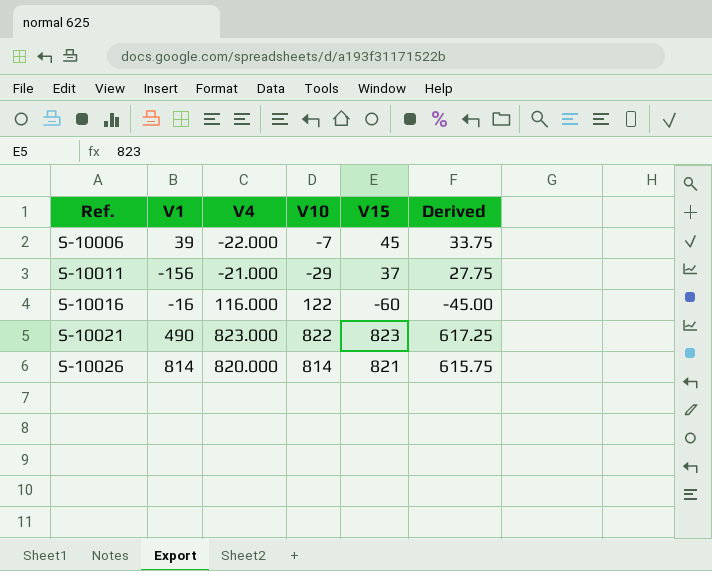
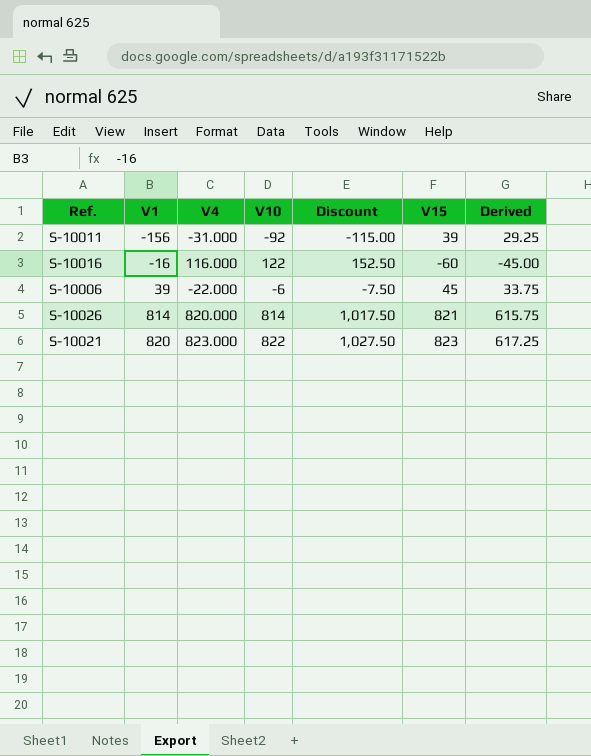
row order: Ref. ascending -> V1 ascending
column Discount | formula: none -> [V10] * 1.25
S-10011 | V4: -21.000 -> -31.000
S-10011 | V10: -29 -> -92
S-10011 | V15: 37 -> 39
S-10011 | Derived: 27.75 -> 29.25
S-10006 | V10: -7 -> -6
S-10021 | V1: 490 -> 820

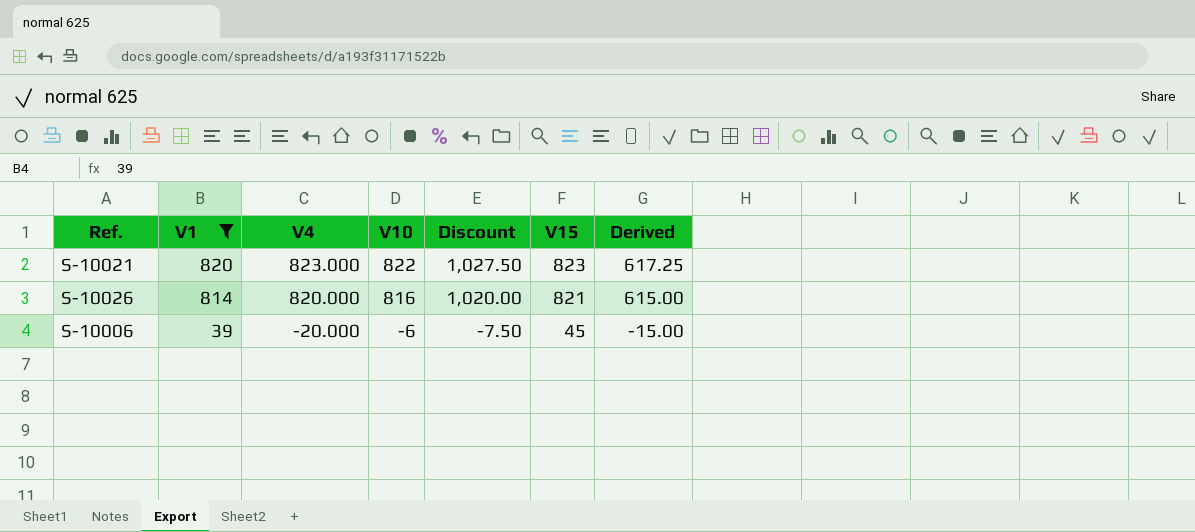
filter: none -> V1 >= 39
row order: V1 ascending -> V1 descending
column Derived | formula: [V15] * 0.75 -> [V4] * 0.75
S-10026 | V10: 814 -> 816
S-10026 | Discount: 1,017.50 -> 1,020.00
S-10006 | V4: -22.000 -> -20.000

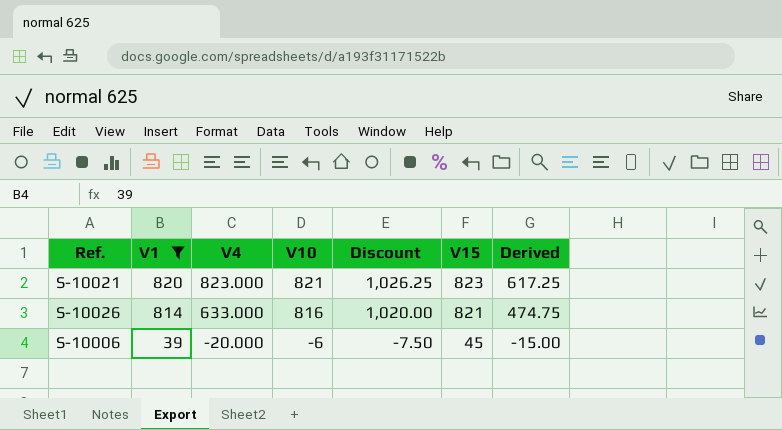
S-10021 | V10: 822 -> 821
S-10021 | Discount: 1,027.50 -> 1,026.25
S-10026 | V4: 820.000 -> 633.000
S-10026 | Derived: 615.00 -> 474.75

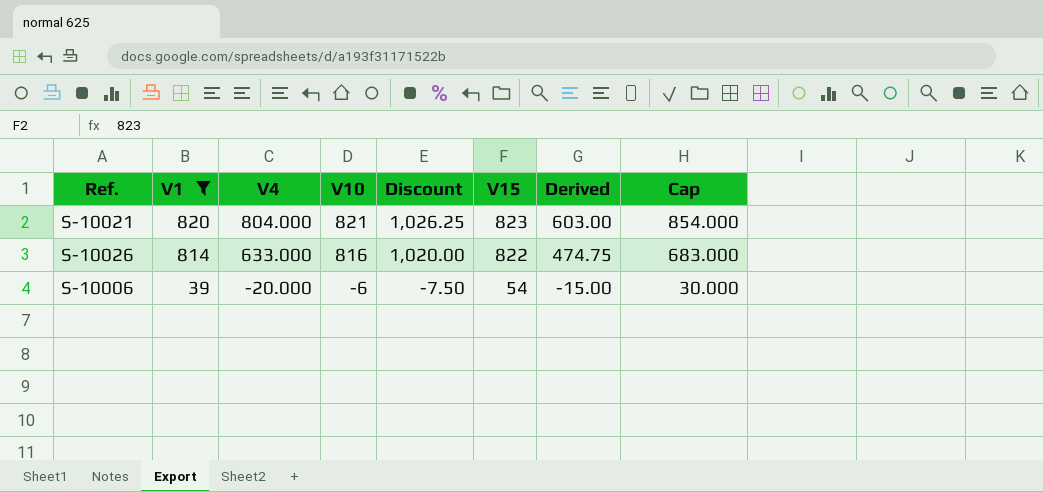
column Cap | formula: none -> [V4] + 50
S-10021 | V4: 823.000 -> 804.000
S-10021 | Derived: 617.25 -> 603.00
S-10026 | V15: 821 -> 822
S-10006 | V15: 45 -> 54

